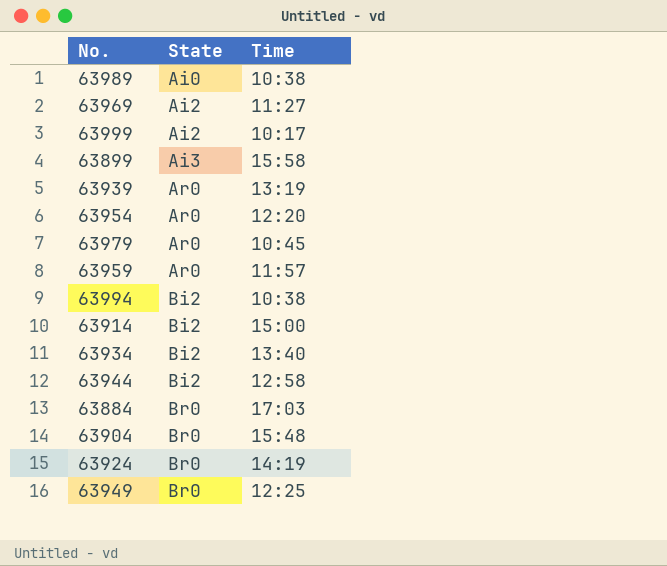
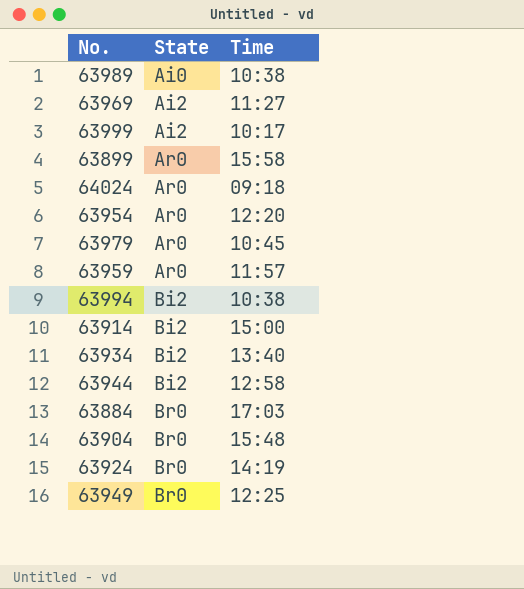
row 63939: Ar0 | 13:19 -> none
63899 | State: Ai3 -> Ar0
row 64024: none -> Ar0 | 09:18

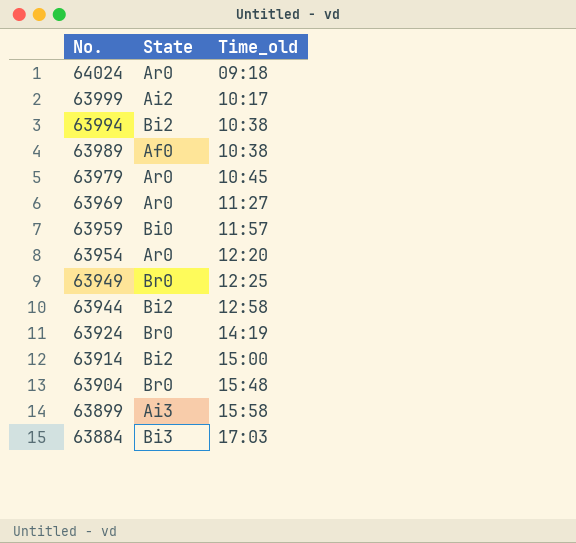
row order: State ascending -> No. descending
column name: Time -> Time_old
row 63934: Bi2 | 13:40 -> none
63989 | State: Ai0 -> Af0
63969 | State: Ai2 -> Ar0
63959 | State: Ar0 -> Bi0
63899 | State: Ar0 -> Ai3
63884 | State: Br0 -> Bi3

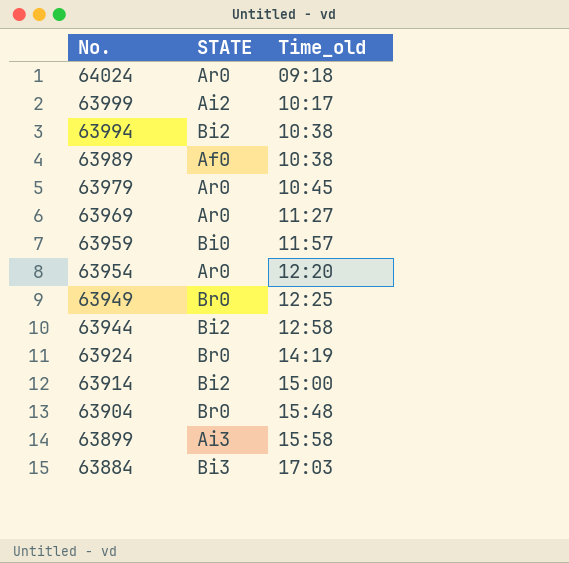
column name: State -> STATE

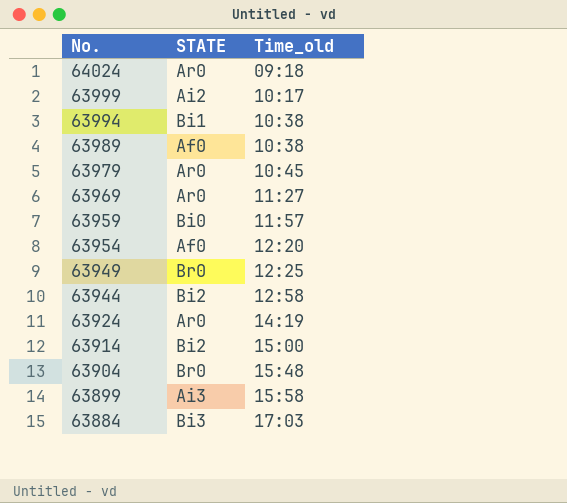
63994 | STATE: Bi2 -> Bi1
63954 | STATE: Ar0 -> Af0
63924 | STATE: Br0 -> Ar0

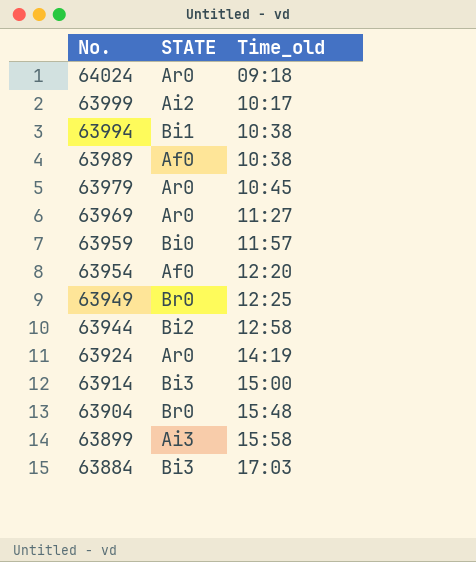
63914 | STATE: Bi2 -> Bi3

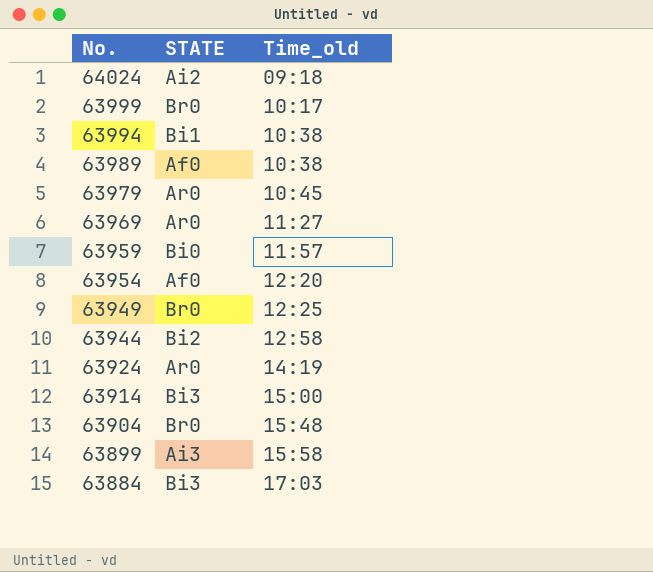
64024 | STATE: Ar0 -> Ai2
63999 | STATE: Ai2 -> Br0

